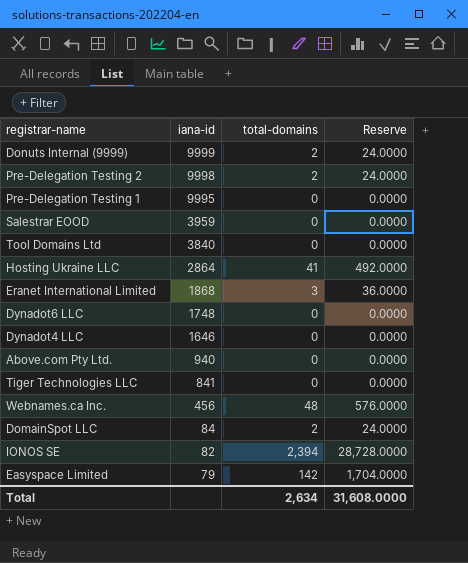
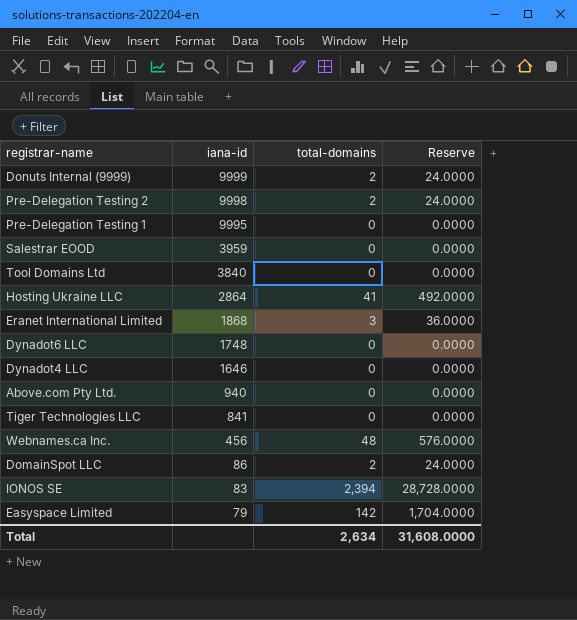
DomainSpot LLC | iana-id: 84 -> 86
IONOS SE | iana-id: 82 -> 83

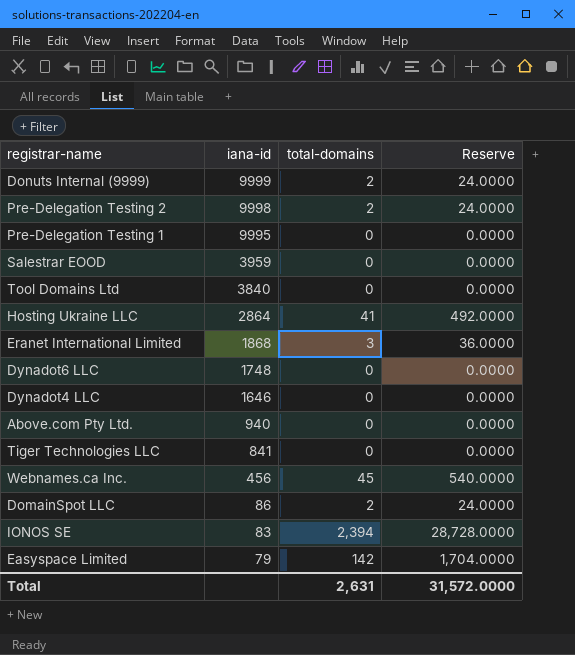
Webnames.ca Inc. | total-domains: 48 -> 45
Webnames.ca Inc. | Reserve: 576.0000 -> 540.0000
Total | total-domains: 2,634 -> 2,631
Total | Reserve: 31,608.0000 -> 31,572.0000

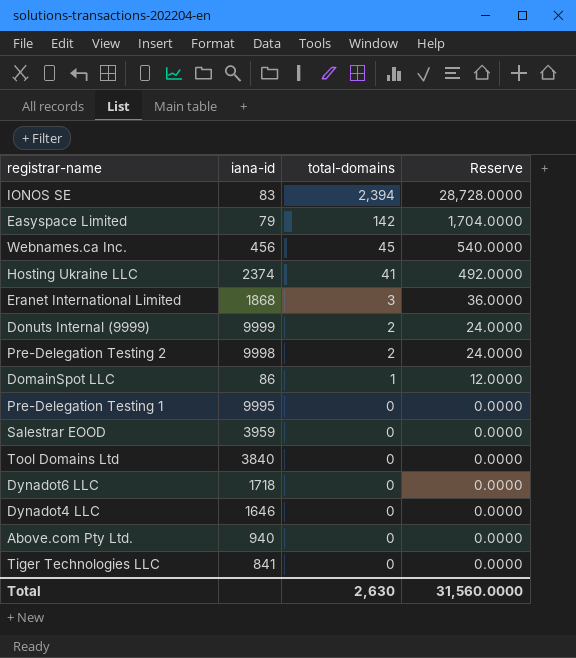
row order: iana-id descending -> total-domains descending
Hosting Ukraine LLC | iana-id: 2864 -> 2374
DomainSpot LLC | total-domains: 2 -> 1
DomainSpot LLC | Reserve: 24.0000 -> 12.0000
Dynadot6 LLC | iana-id: 1748 -> 1718
Total | total-domains: 2,631 -> 2,630
Total | Reserve: 31,572.0000 -> 31,560.0000

